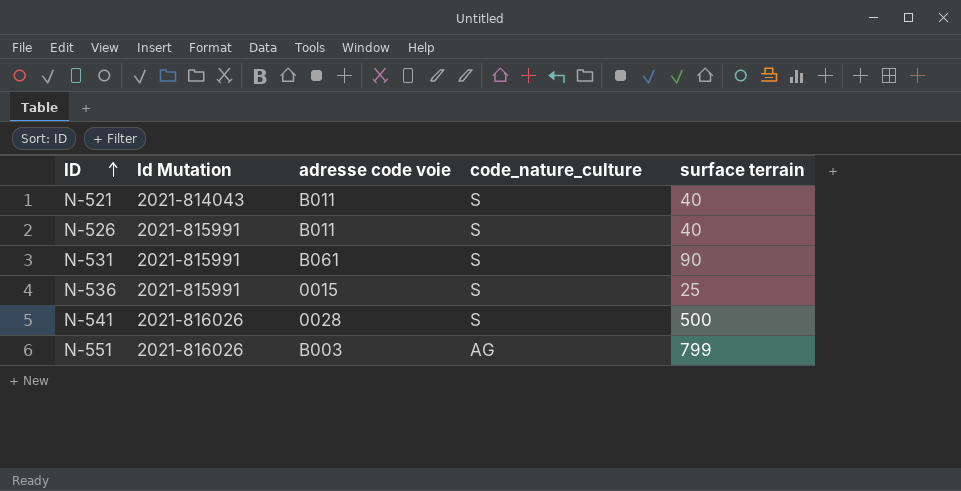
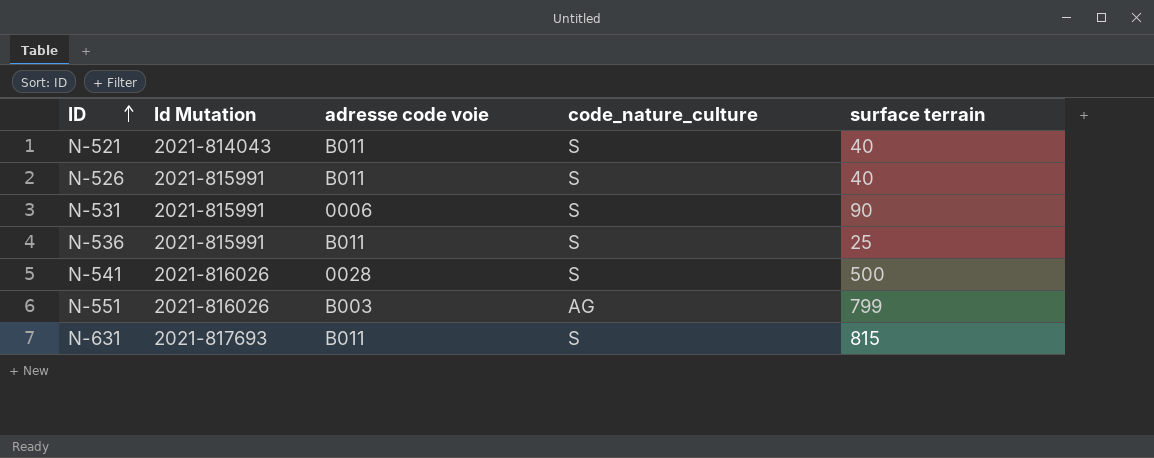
N-531 | adresse code voie: B061 -> 0006
N-536 | adresse code voie: 0015 -> B011
row N-631: none -> 2021-817693 | B011 | S | 815

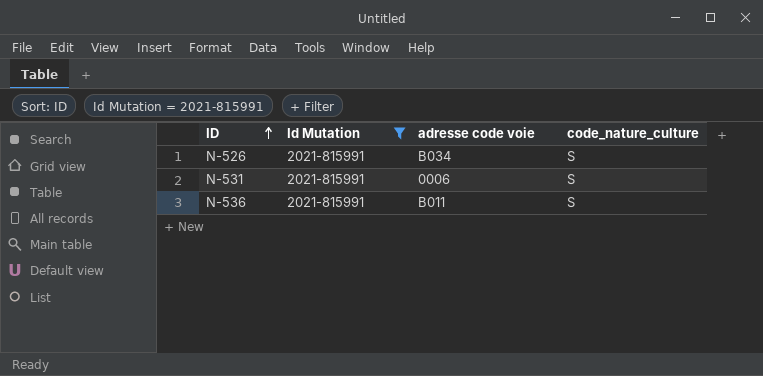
filter: none -> Id Mutation = 2021-815991
column surface terrain | position: 5 -> none
N-526 | adresse code voie: B011 -> B034

